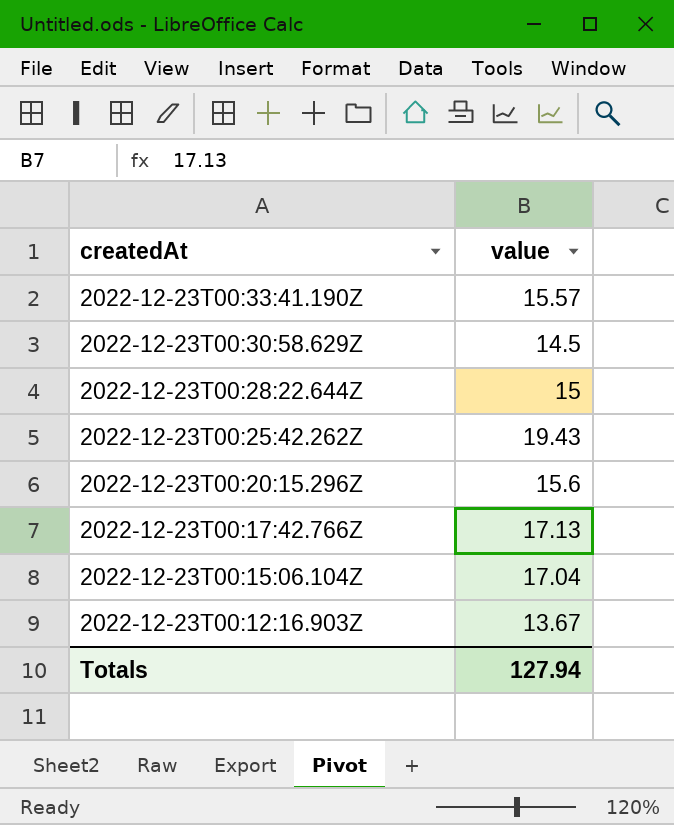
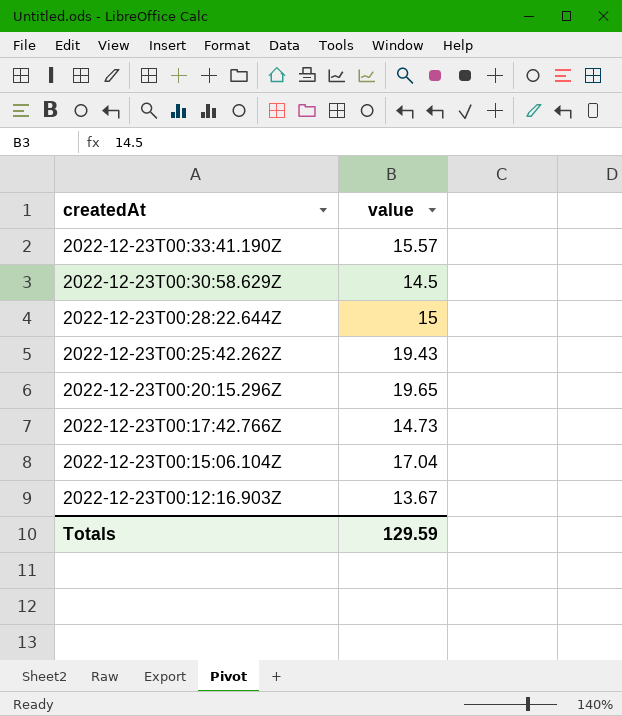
2022-12-23T00:20:15.296Z | value: 15.6 -> 19.65
2022-12-23T00:17:42.766Z | value: 17.13 -> 14.73
Totals | value: 127.94 -> 129.59

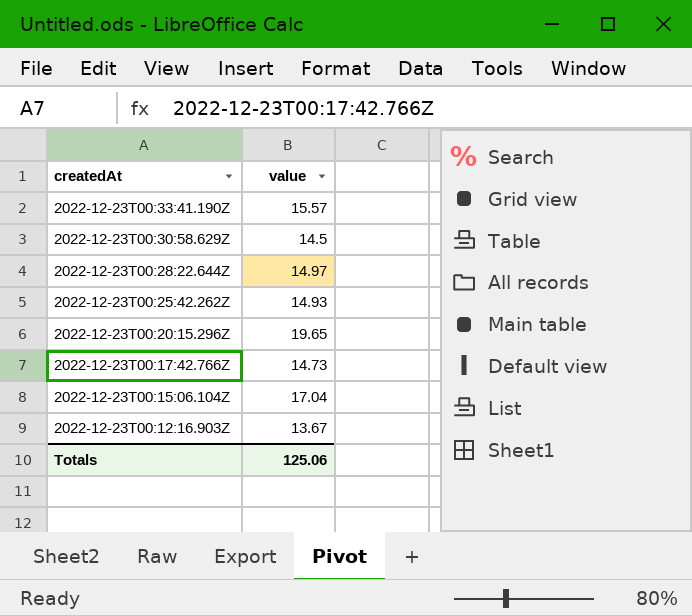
2022-12-23T00:28:22.644Z | value: 15 -> 14.97
2022-12-23T00:25:42.262Z | value: 19.43 -> 14.93
Totals | value: 129.59 -> 125.06

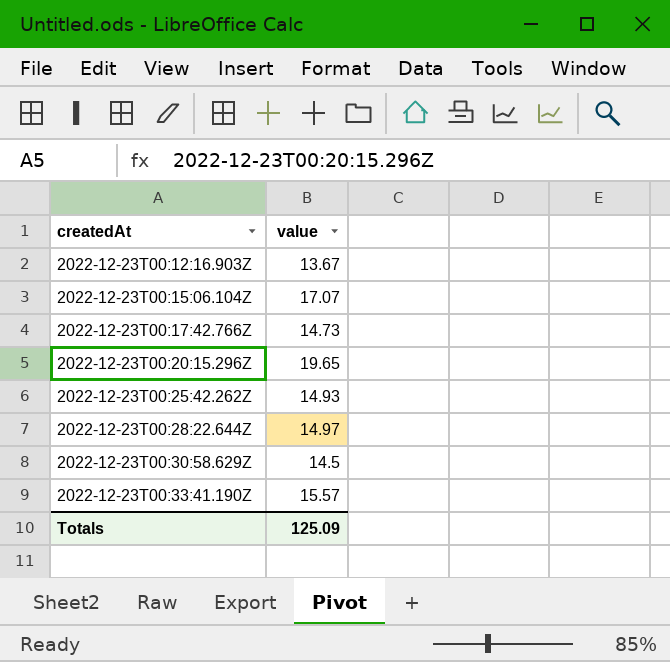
row order: createdAt descending -> createdAt ascending
2022-12-23T00:15:06.104Z | value: 17.04 -> 17.07
Totals | value: 125.06 -> 125.09

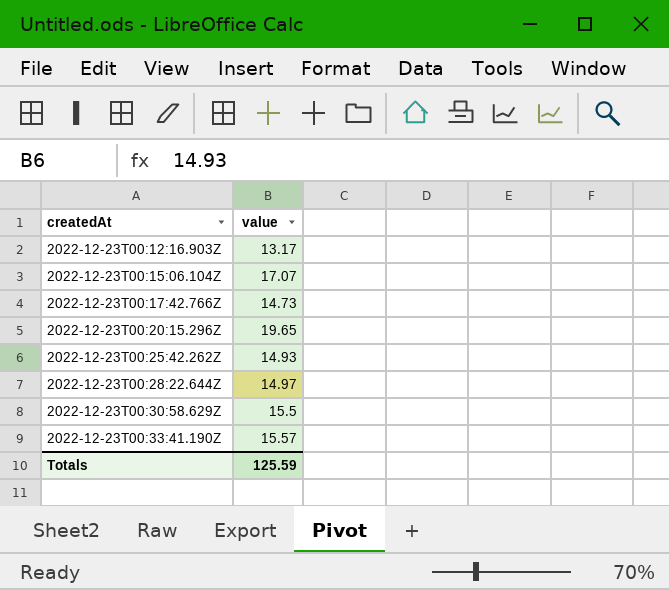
2022-12-23T00:12:16.903Z | value: 13.67 -> 13.17
2022-12-23T00:30:58.629Z | value: 14.5 -> 15.5
Totals | value: 125.09 -> 125.59

